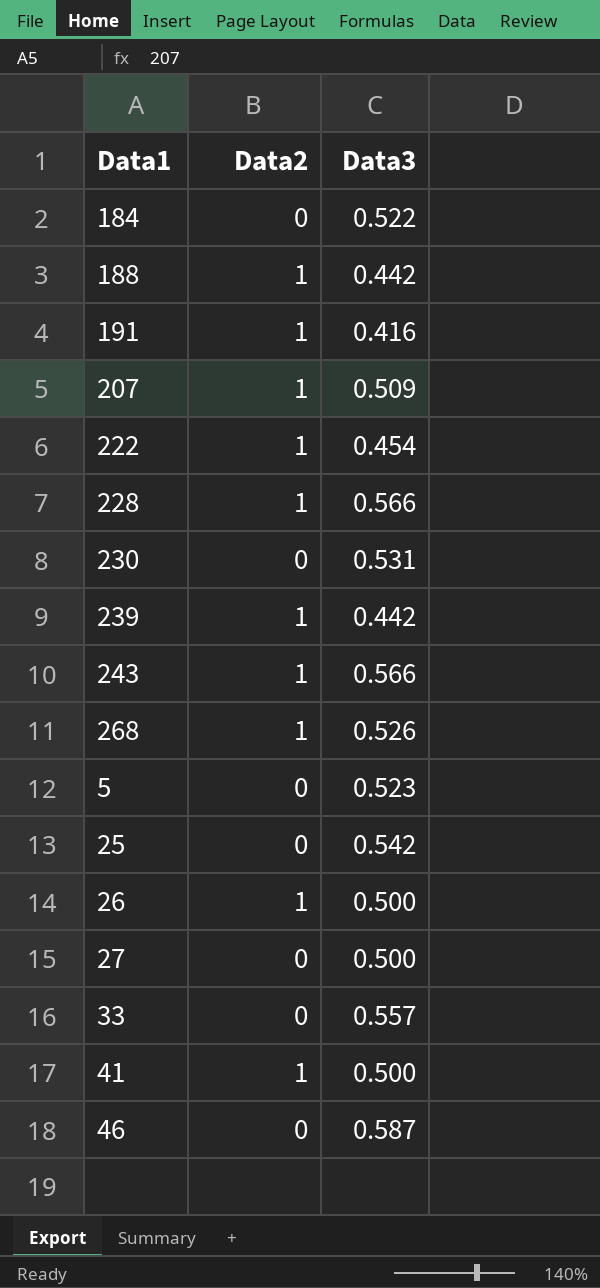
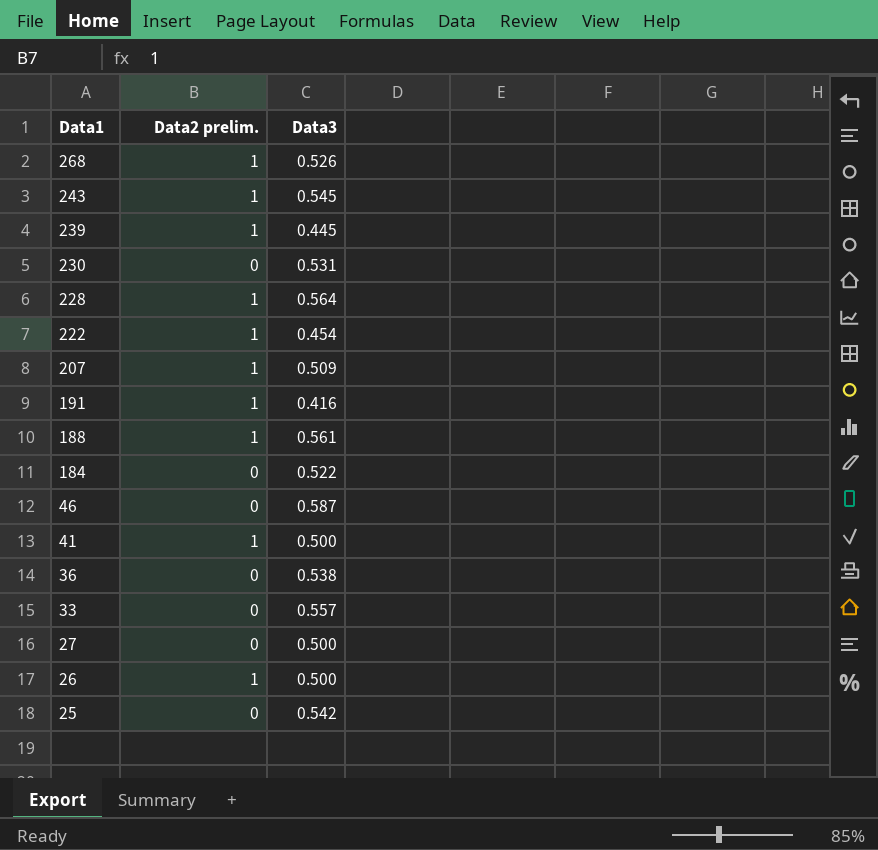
row order: none -> Data1 descending
column name: Data2 -> Data2 prelim.
row 5: 0 | 0.523 -> none
243 | Data3: 0.566 -> 0.545
239 | Data3: 0.442 -> 0.445
228 | Data3: 0.566 -> 0.564
188 | Data3: 0.442 -> 0.561
row 36: none -> 0 | 0.538

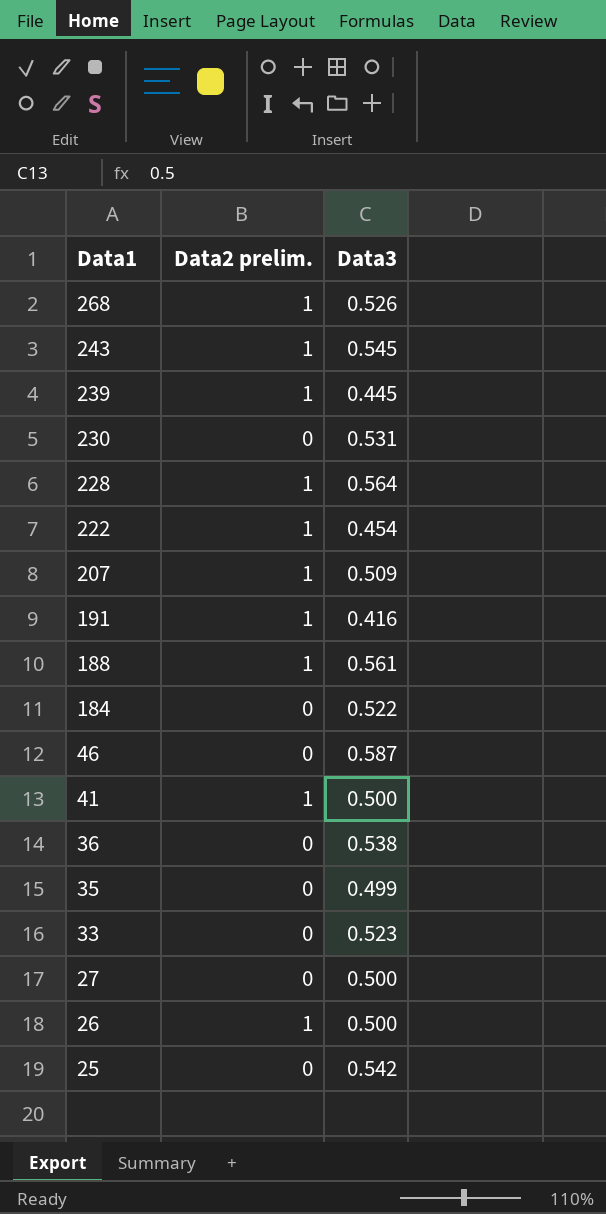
row 35: none -> 0 | 0.499
33 | Data3: 0.557 -> 0.523

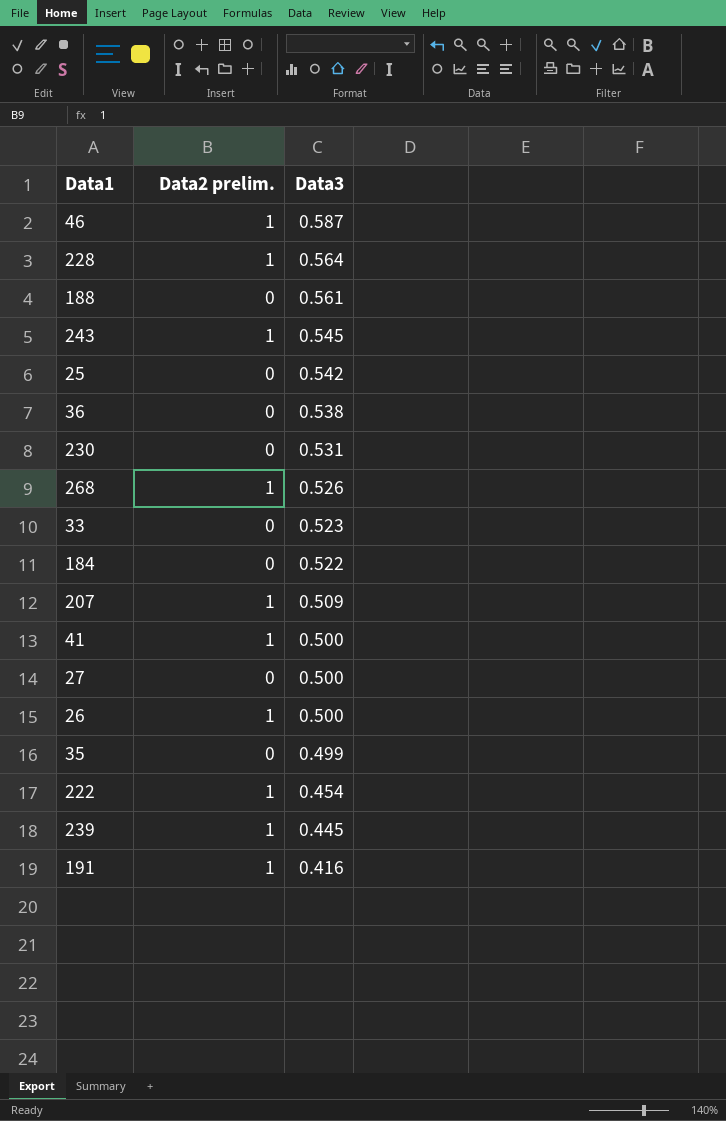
row order: Data1 descending -> Data3 descending
46 | Data2 prelim.: 0 -> 1
188 | Data2 prelim.: 1 -> 0

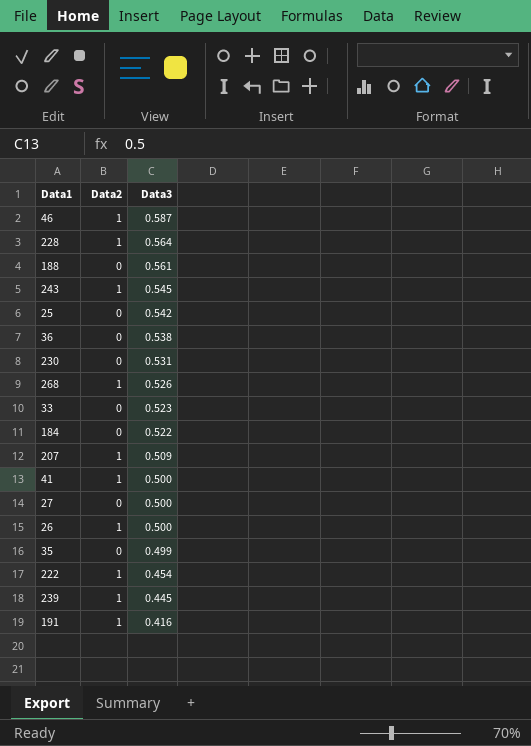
column name: Data2 prelim. -> Data2

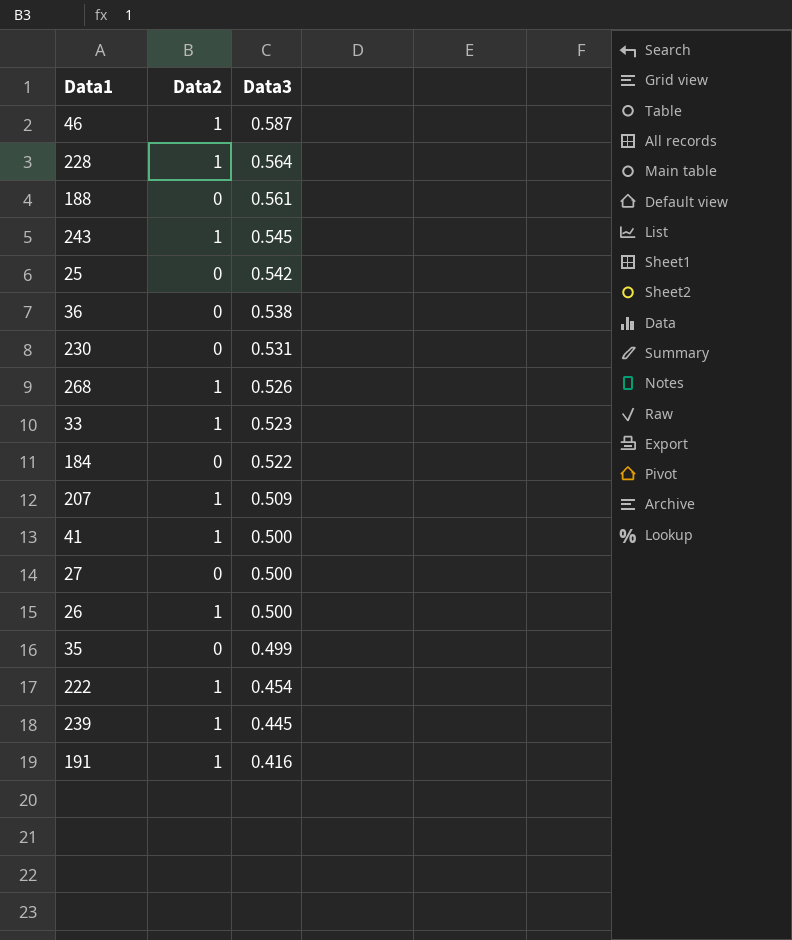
33 | Data2: 0 -> 1

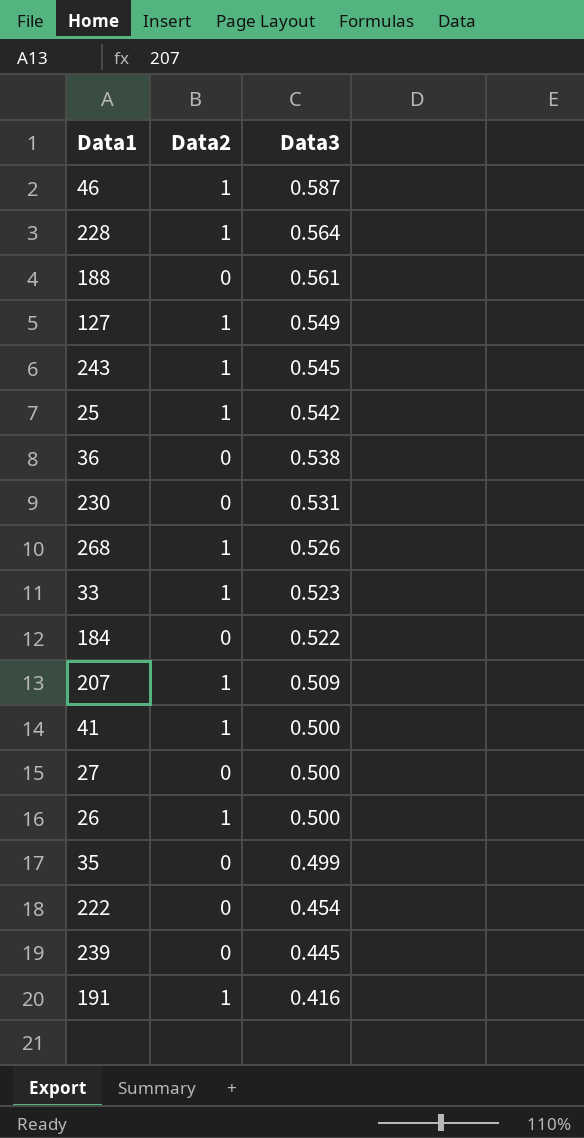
row 127: none -> 1 | 0.549
25 | Data2: 0 -> 1
222 | Data2: 1 -> 0
239 | Data2: 1 -> 0

